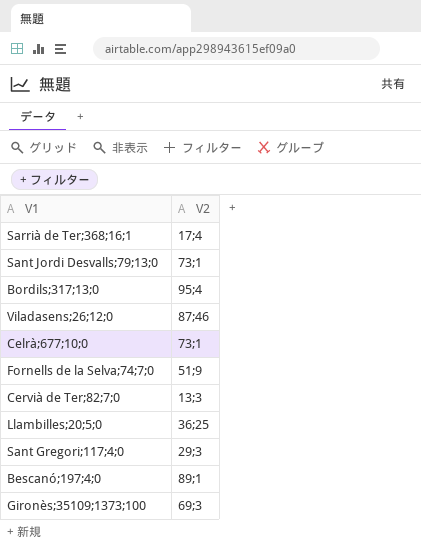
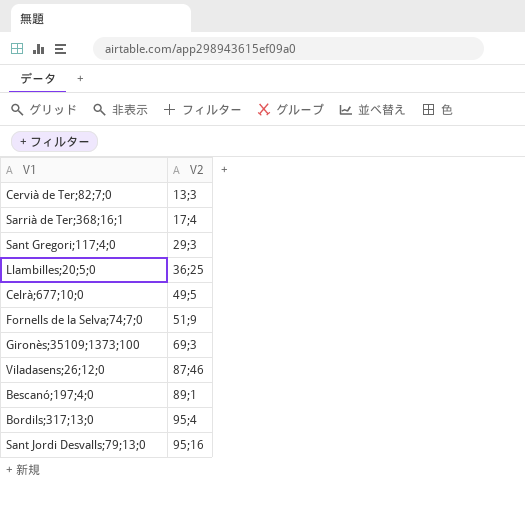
row order: none -> V2 ascending
Celrà;677;10;0 | V2: 73;1 -> 49;5
Sant Jordi Desvalls;79;13;0 | V2: 73;1 -> 95;16

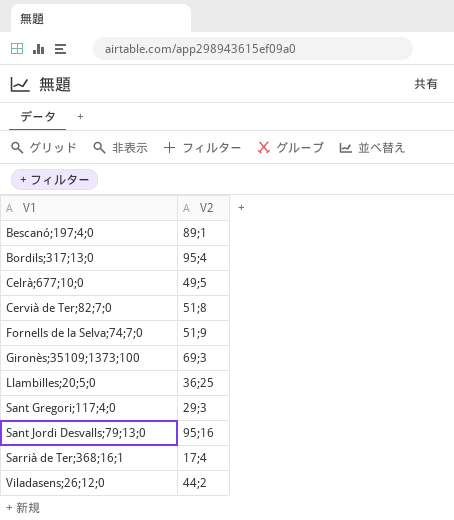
row order: V2 ascending -> V1 ascending
Cervià de Ter;82;7;0 | V2: 13;3 -> 51;8
Viladasens;26;12;0 | V2: 87;46 -> 44;2

